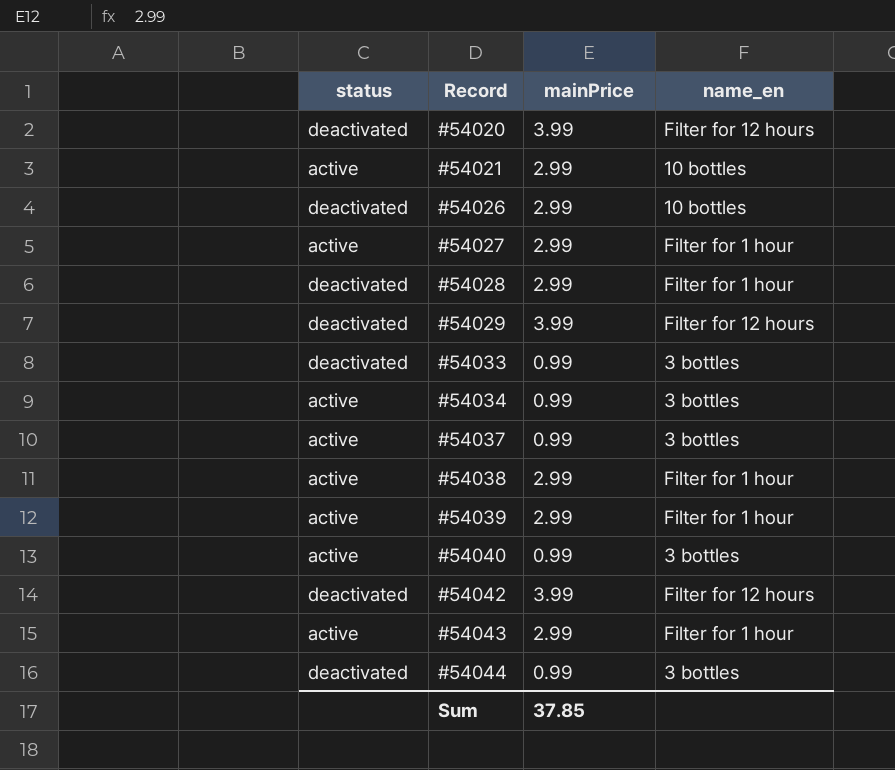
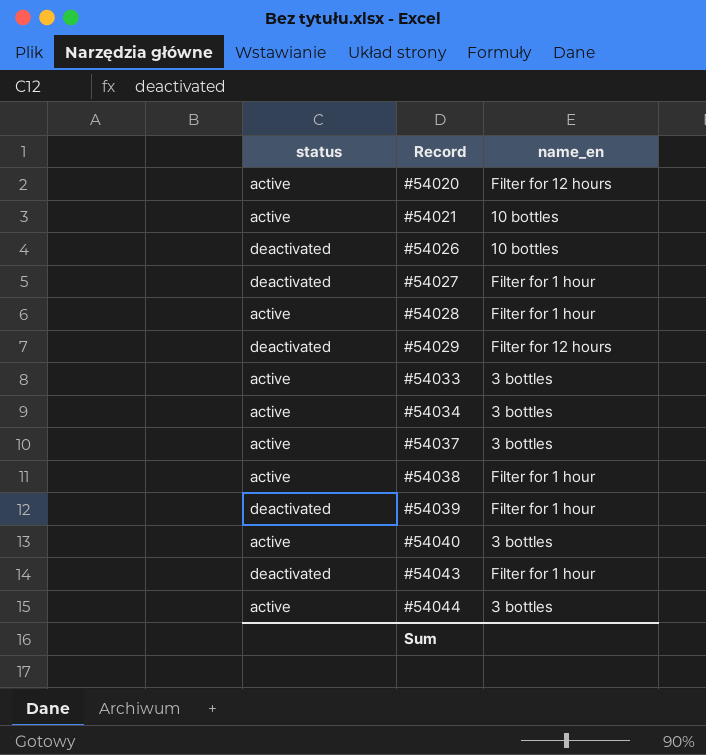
column mainPrice | position: 3 -> none
row #54042: deactivated | 3.99 | Filter for 12 hours -> none
#54020 | status: deactivated -> active
#54027 | status: active -> deactivated
#54028 | status: deactivated -> active
#54033 | status: deactivated -> active
#54039 | status: active -> deactivated
#54043 | status: active -> deactivated
#54044 | status: deactivated -> active

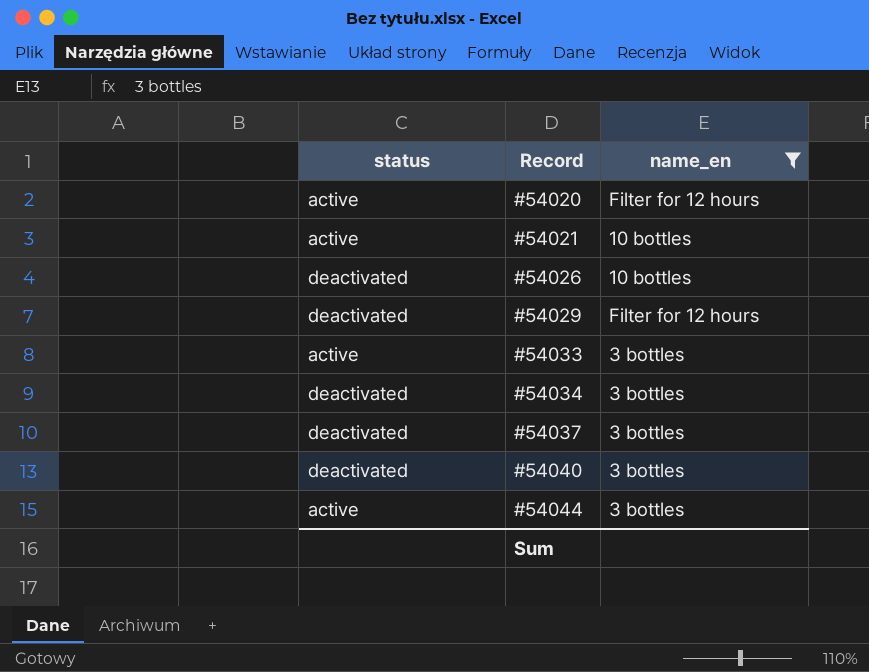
filter: none -> name_en != Filter for 1 hour
#54034 | status: active -> deactivated
#54037 | status: active -> deactivated
#54040 | status: active -> deactivated

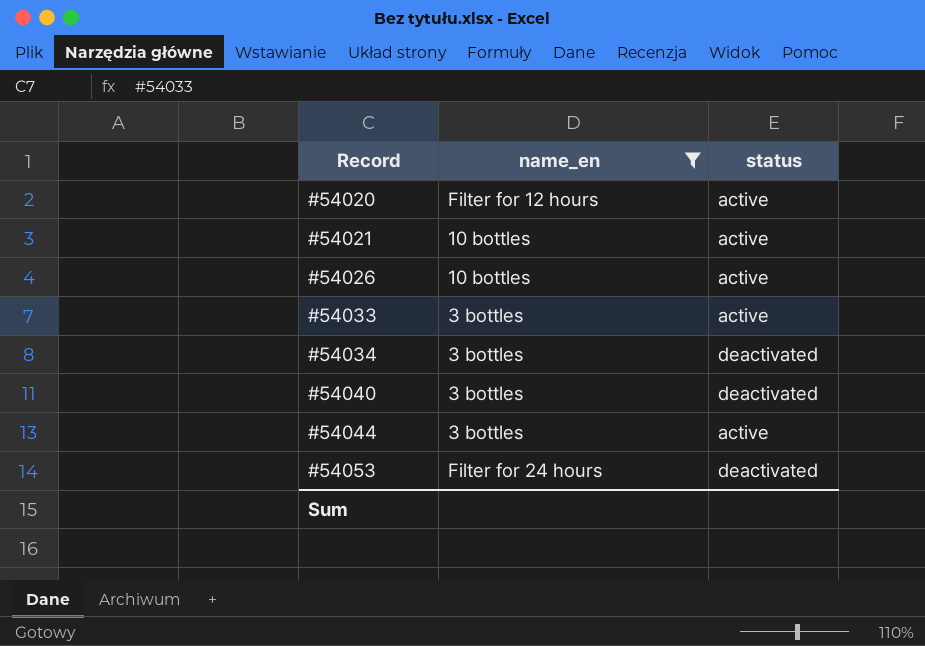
column status | position: 1 -> 3
row #54029: deactivated | Filter for 12 hours -> none
row #54037: deactivated | 3 bottles -> none
#54026 | status: deactivated -> active
row #54053: none -> Filter for 24 hours | deactivated

